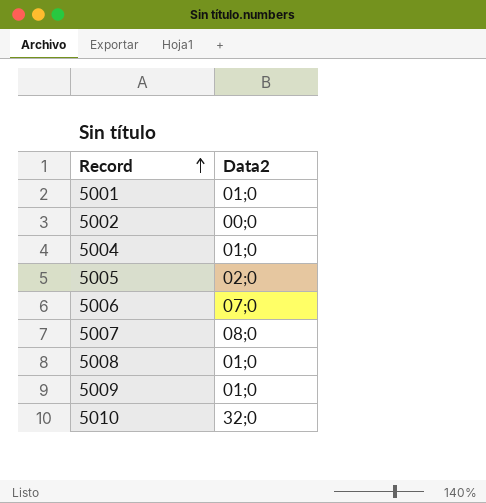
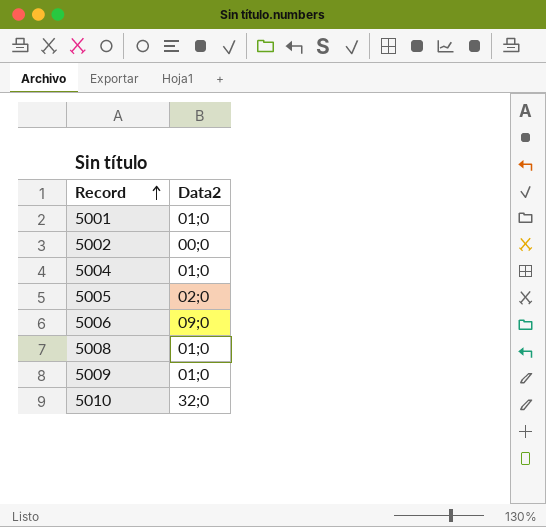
row 5007: 08;0 -> none
5006 | Data2: 07;0 -> 09;0

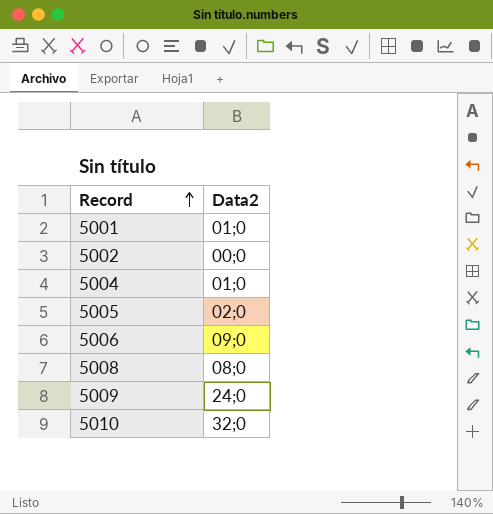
5008 | Data2: 01;0 -> 08;0
5009 | Data2: 01;0 -> 24;0

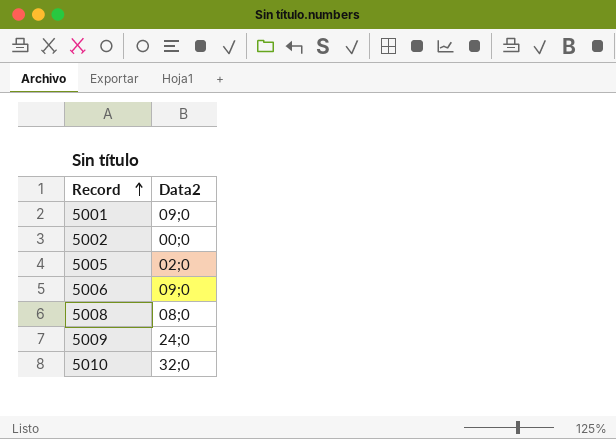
row 5004: 01;0 -> none
5001 | Data2: 01;0 -> 09;0

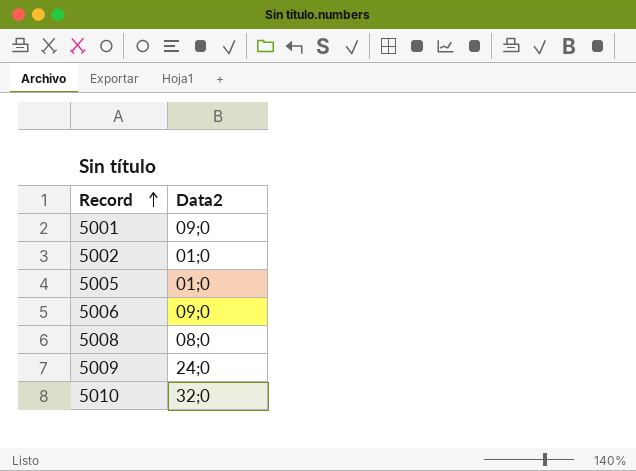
5002 | Data2: 00;0 -> 01;0
5005 | Data2: 02;0 -> 01;0

